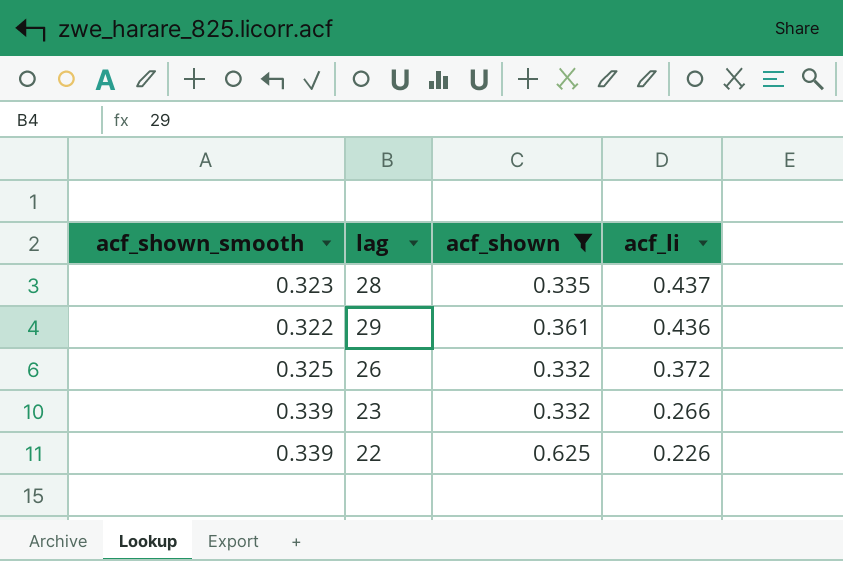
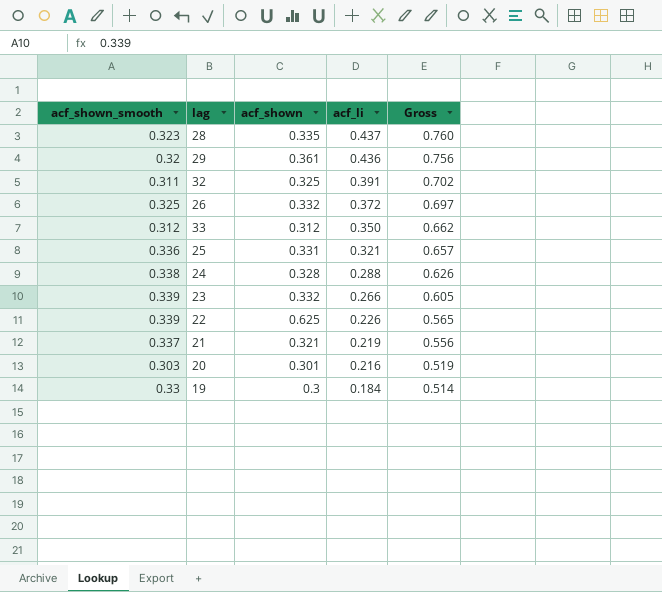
filter: acf_shown >= 0.332 -> none
column Gross | formula: none -> [acf_shown_smooth] + [acf_li]
29 | acf_shown_smooth: 0.322 -> 0.32

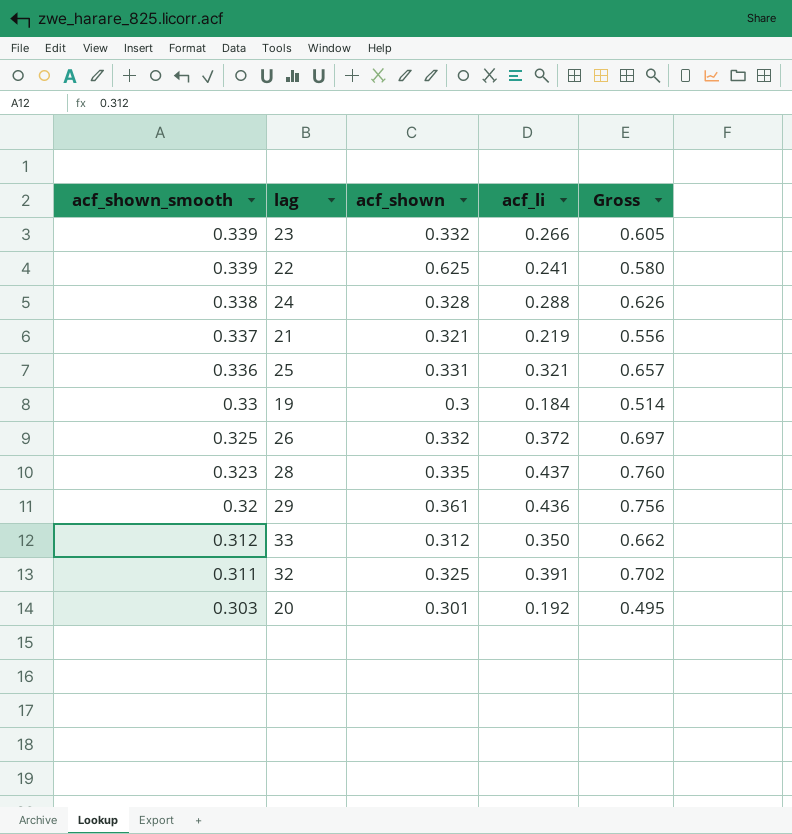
row order: acf_li descending -> acf_shown_smooth descending
22 | acf_li: 0.226 -> 0.241
22 | Gross: 0.565 -> 0.580
20 | acf_li: 0.216 -> 0.192
20 | Gross: 0.519 -> 0.495

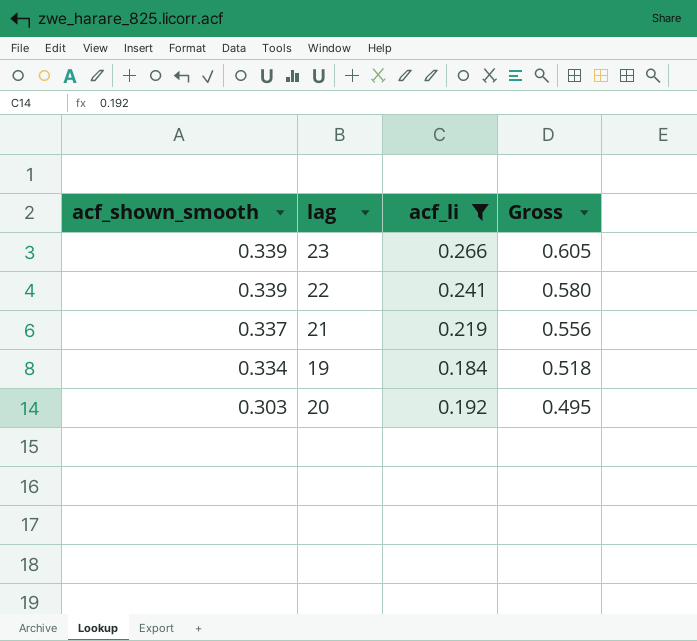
filter: none -> acf_li <= 0.266
column acf_shown | position: 3 -> none
19 | acf_shown_smooth: 0.33 -> 0.334
19 | Gross: 0.514 -> 0.518

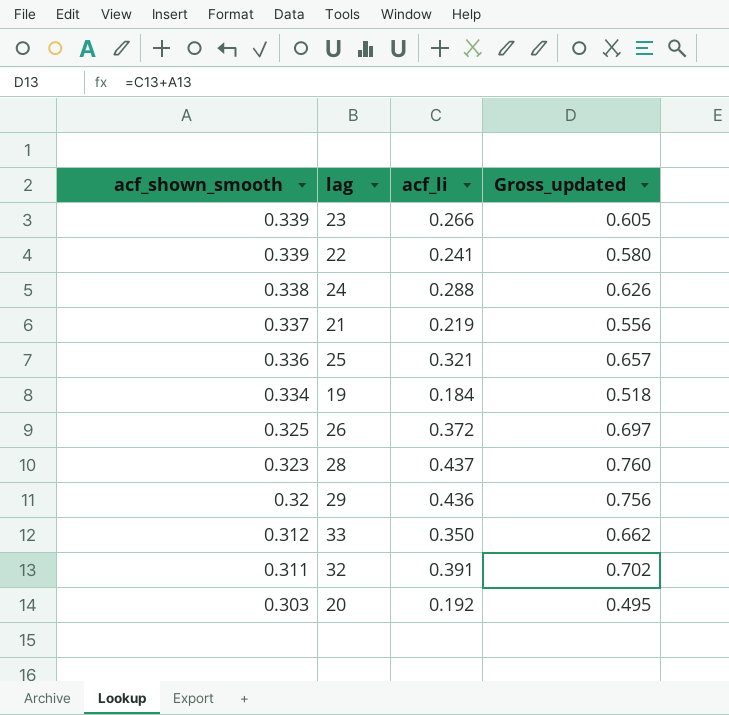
filter: acf_li <= 0.266 -> none
column name: Gross -> Gross_updated

